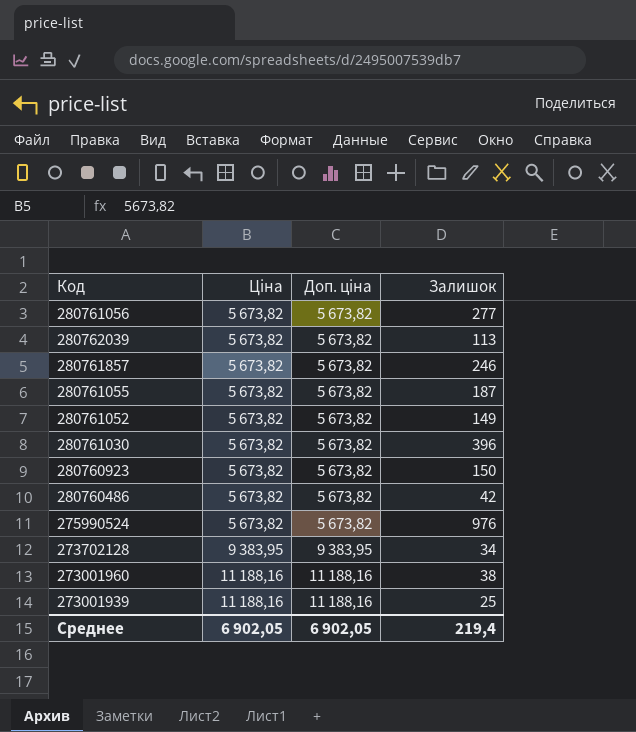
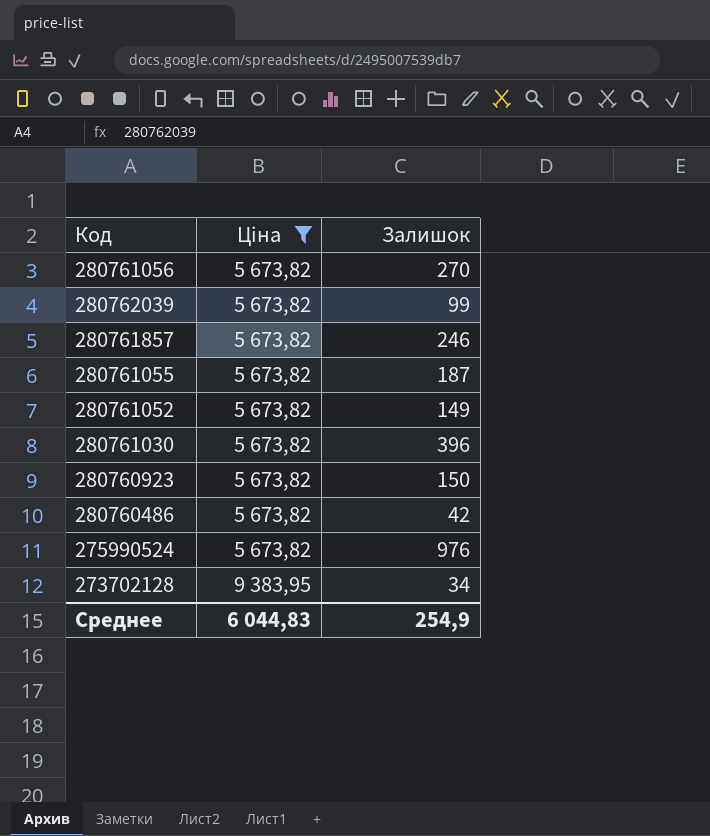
filter: none -> Ціна != 11 188,16
column Доп. ціна | position: 3 -> none
280761056 | Залишок: 277 -> 270
280762039 | Залишок: 113 -> 99
Среднее | Ціна: 6 902,05 -> 6 044,83
Среднее | Залишок: 219,4 -> 254,9

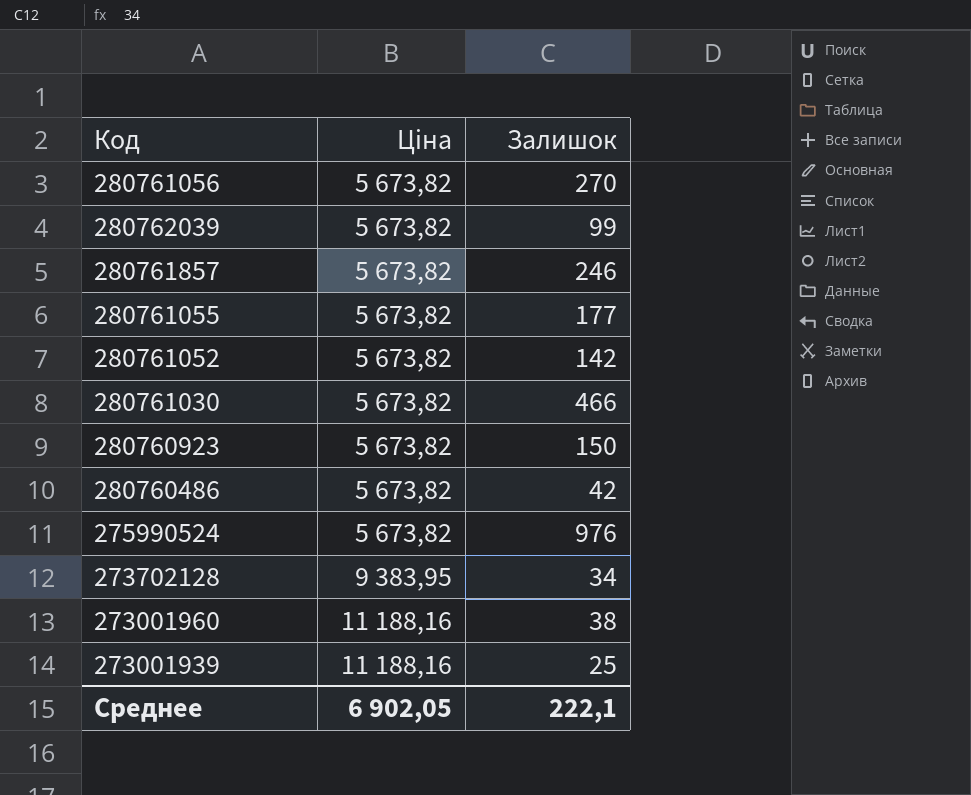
filter: Ціна != 11 188,16 -> none
280761055 | Залишок: 187 -> 177
280761052 | Залишок: 149 -> 142
280761030 | Залишок: 396 -> 466
Среднее | Ціна: 6 044,83 -> 6 902,05
Среднее | Залишок: 254,9 -> 222,1

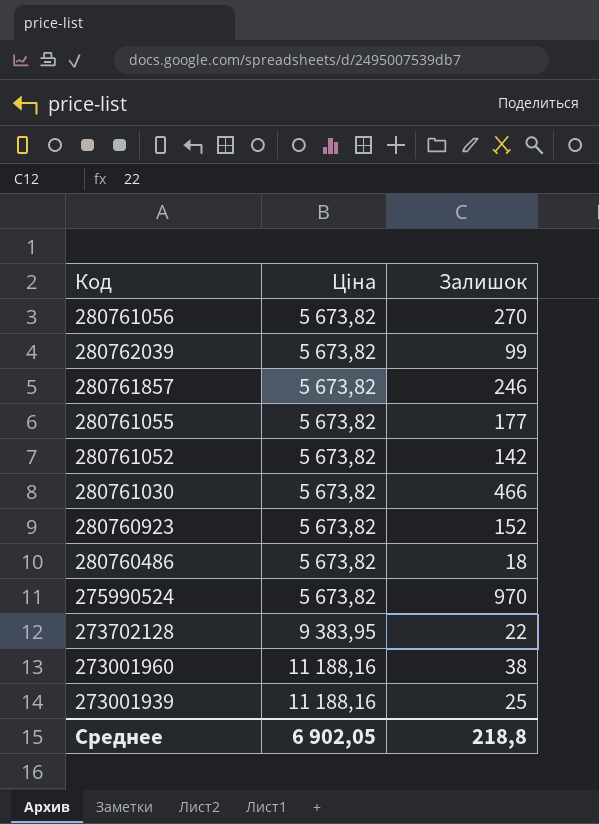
280760923 | Залишок: 150 -> 152
280760486 | Залишок: 42 -> 18
275990524 | Залишок: 976 -> 970
273702128 | Залишок: 34 -> 22
Среднее | Залишок: 222,1 -> 218,8

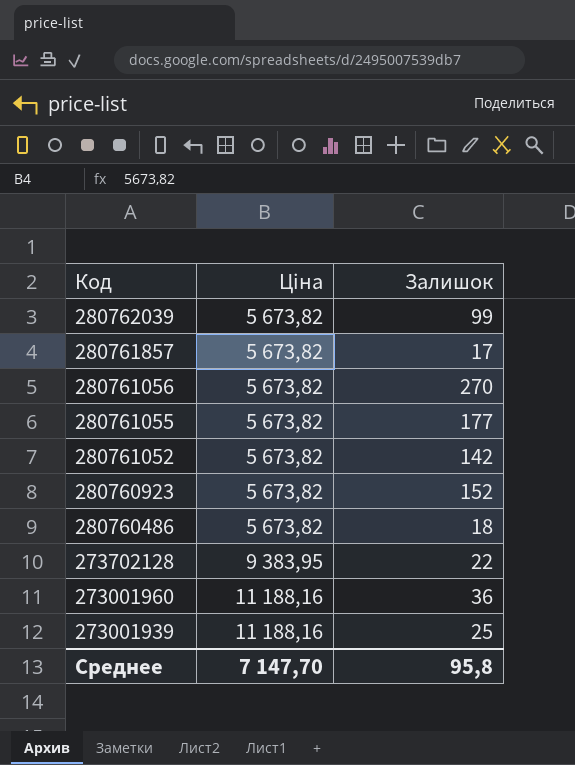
row order: Ціна ascending -> Код descending
row 280761030: 5 673,82 | 466 -> none
row 275990524: 5 673,82 | 970 -> none
280761857 | Залишок: 246 -> 17
273001960 | Залишок: 38 -> 36
Среднее | Ціна: 6 902,05 -> 7 147,70
Среднее | Залишок: 218,8 -> 95,8

